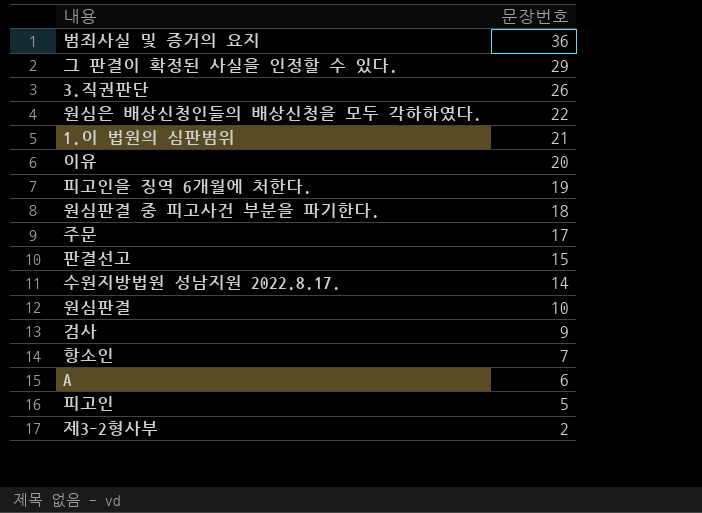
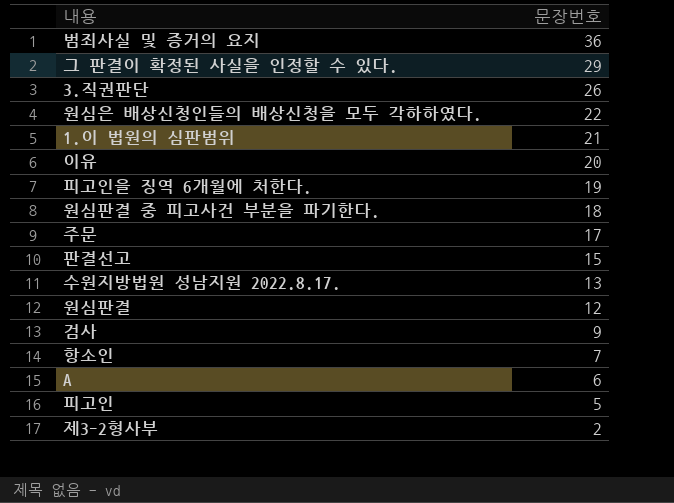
수원지방법원 성남지원 2022.8.17. | 문장번호: 14 -> 13
원심판결 | 문장번호: 10 -> 12

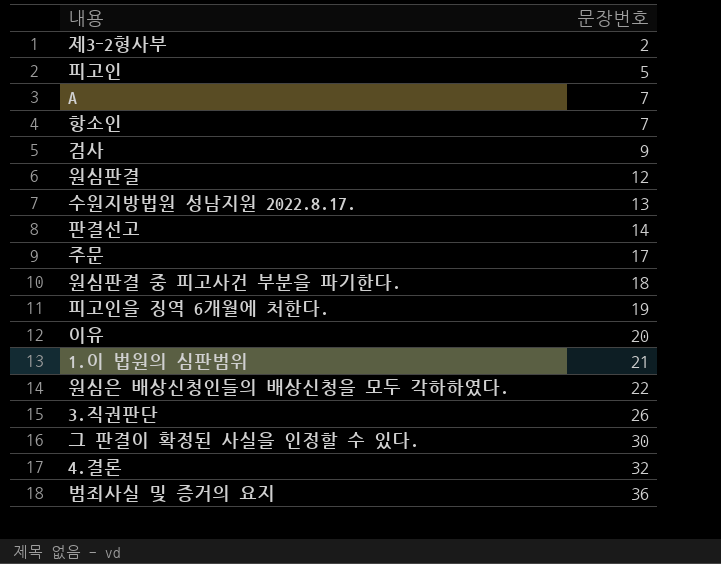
row order: 문장번호 descending -> 문장번호 ascending
A | 문장번호: 6 -> 7
판결선고 | 문장번호: 15 -> 14
그 판결이 확정된 사실을 인정할 수 있다. | 문장번호: 29 -> 30
row 4.결론: none -> 32

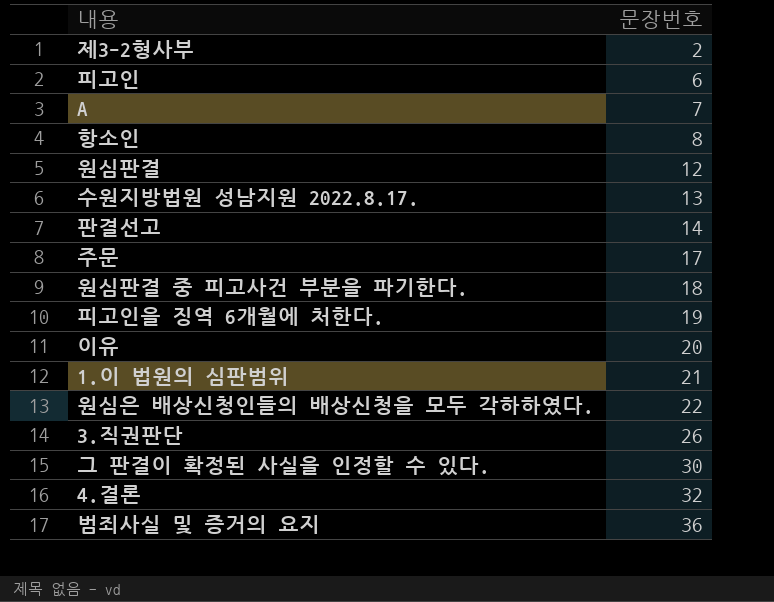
row 검사: 9 -> none
피고인 | 문장번호: 5 -> 6
항소인 | 문장번호: 7 -> 8

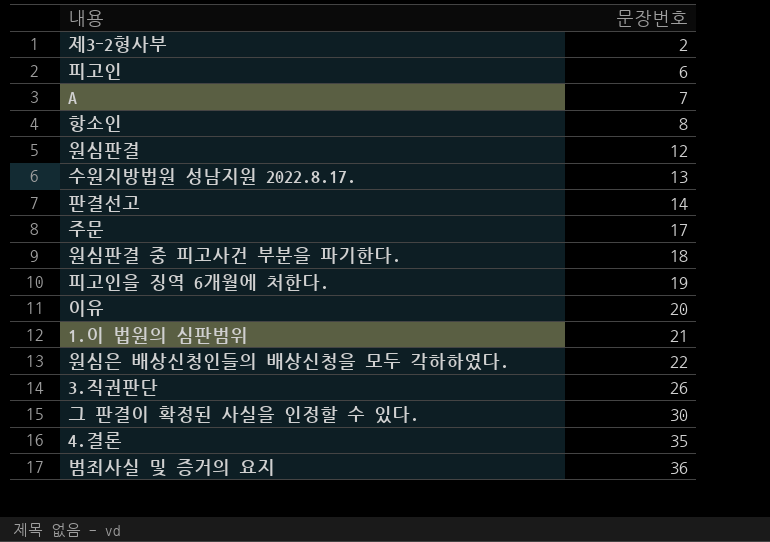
4.결론 | 문장번호: 32 -> 35

